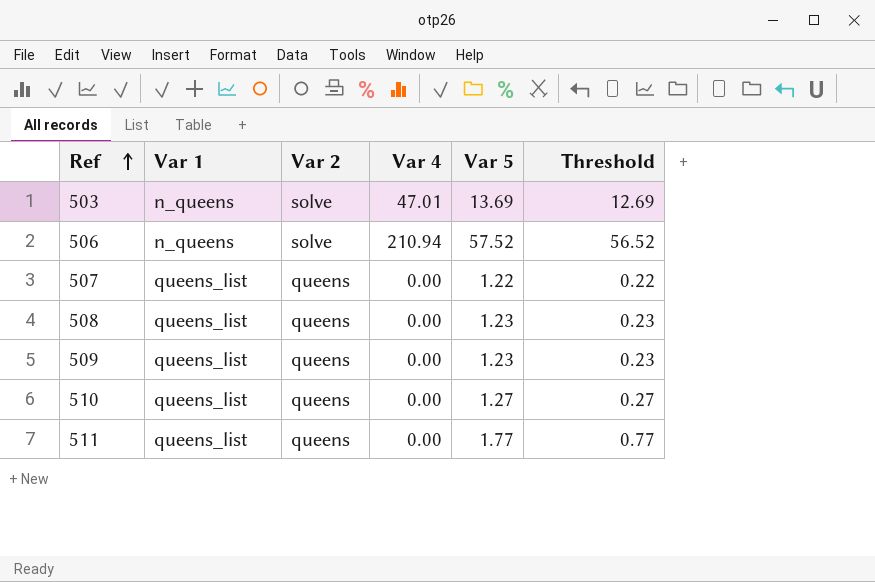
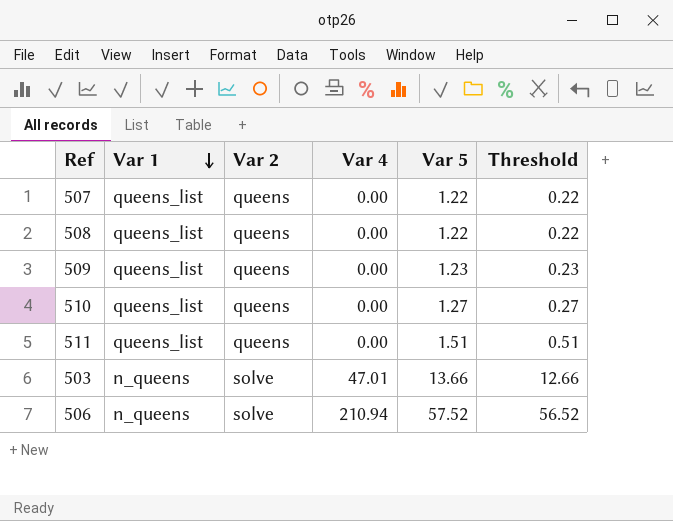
row order: Ref ascending -> Var 1 descending
508 | Var 5: 1.23 -> 1.22
508 | Threshold: 0.23 -> 0.22
511 | Var 5: 1.77 -> 1.51
511 | Threshold: 0.77 -> 0.51
503 | Var 5: 13.69 -> 13.66
503 | Threshold: 12.69 -> 12.66

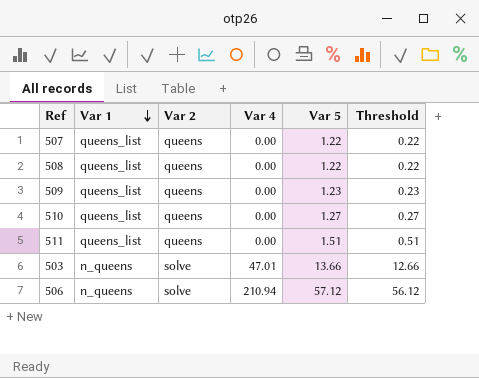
506 | Var 5: 57.52 -> 57.12
506 | Threshold: 56.52 -> 56.12

